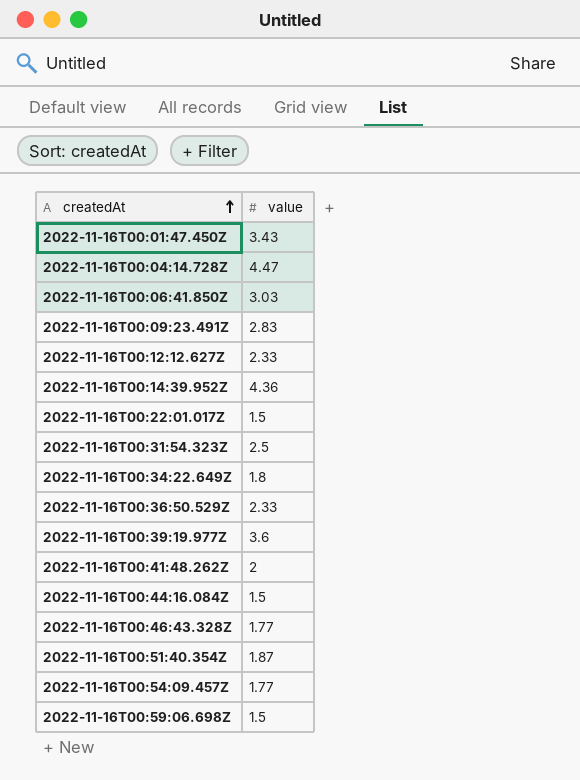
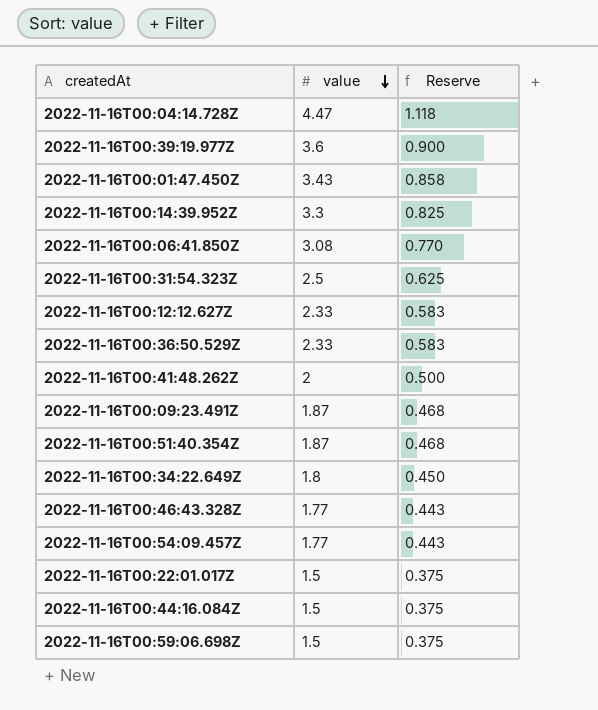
row order: createdAt ascending -> value descending
column Reserve | formula: none -> [value] * 0.25
2022-11-16T00:14:39.952Z | value: 4.36 -> 3.3
2022-11-16T00:06:41.850Z | value: 3.03 -> 3.08
2022-11-16T00:09:23.491Z | value: 2.83 -> 1.87

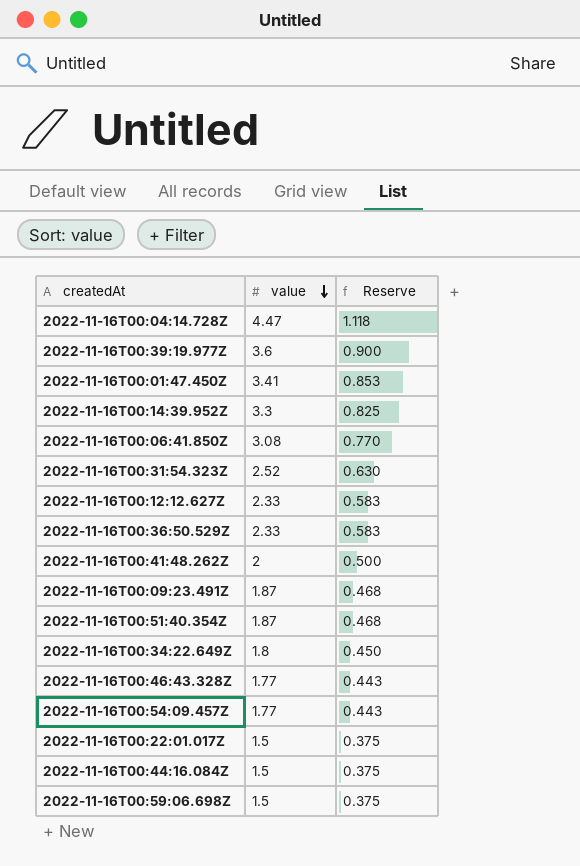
2022-11-16T00:01:47.450Z | value: 3.43 -> 3.41
2022-11-16T00:01:47.450Z | Reserve: 0.858 -> 0.853
2022-11-16T00:31:54.323Z | value: 2.5 -> 2.52
2022-11-16T00:31:54.323Z | Reserve: 0.625 -> 0.630

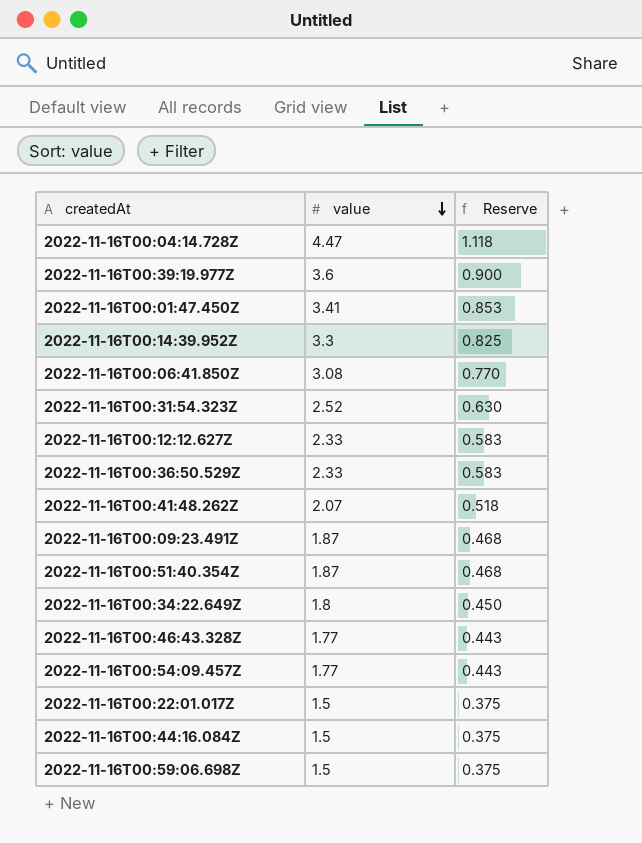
2022-11-16T00:41:48.262Z | value: 2 -> 2.07
2022-11-16T00:41:48.262Z | Reserve: 0.500 -> 0.518

